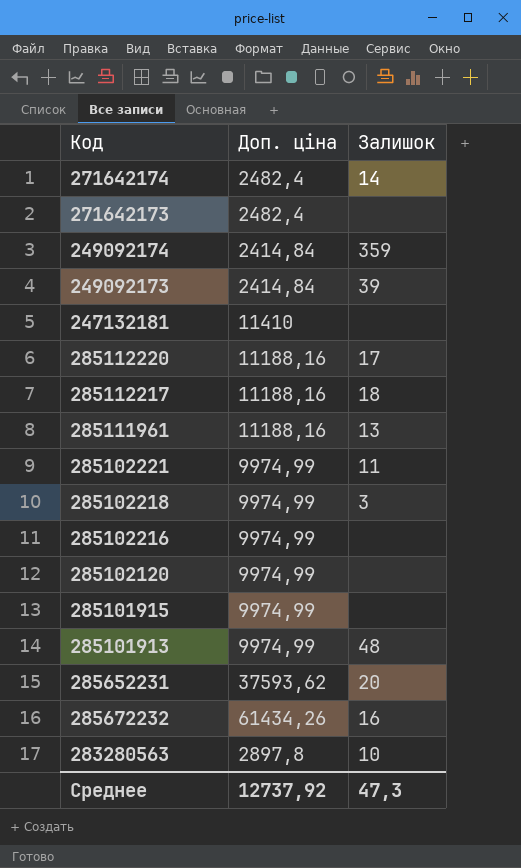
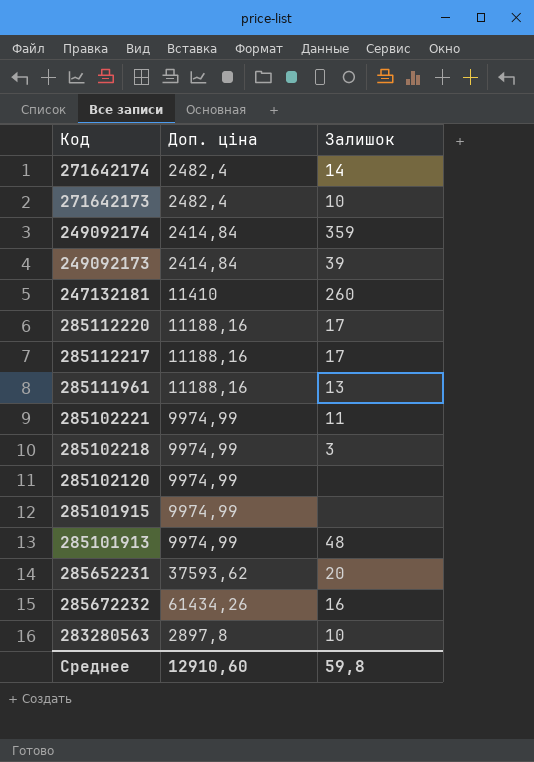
row 285102216: 9974,99 | none -> none
271642173 | Залишок: none -> 10
247132181 | Залишок: none -> 260
285112217 | Залишок: 18 -> 17
Среднее | Доп. ціна: 12737,92 -> 12910,60
Среднее | Залишок: 47,3 -> 59,8

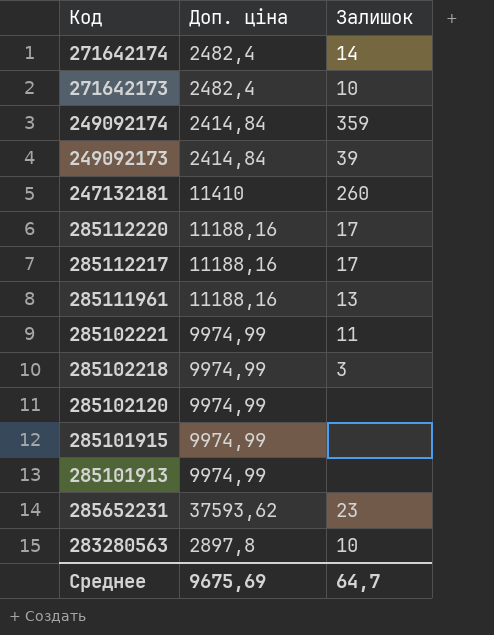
row 285672232: 61434,26 | 16 -> none
285101913 | Залишок: 48 -> none
285652231 | Залишок: 20 -> 23
Среднее | Доп. ціна: 12910,60 -> 9675,69
Среднее | Залишок: 59,8 -> 64,7

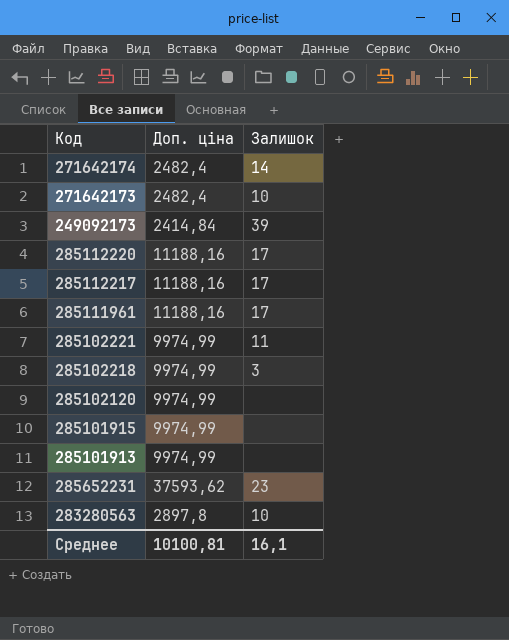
row 249092174: 2414,84 | 359 -> none
row 247132181: 11410 | 260 -> none
285111961 | Залишок: 13 -> 17
Среднее | Доп. ціна: 9675,69 -> 10100,81
Среднее | Залишок: 64,7 -> 16,1

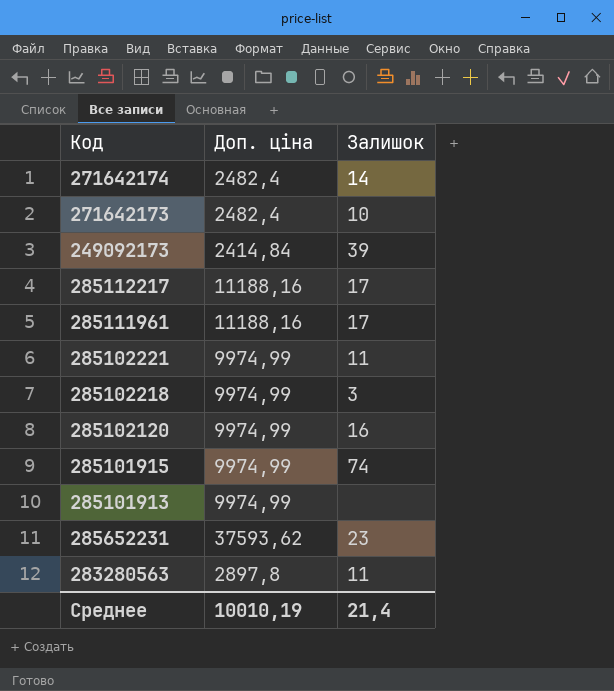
row 285112220: 11188,16 | 17 -> none
285102120 | Залишок: none -> 16
285101915 | Залишок: none -> 74
283280563 | Залишок: 10 -> 11
Среднее | Доп. ціна: 10100,81 -> 10010,19
Среднее | Залишок: 16,1 -> 21,4

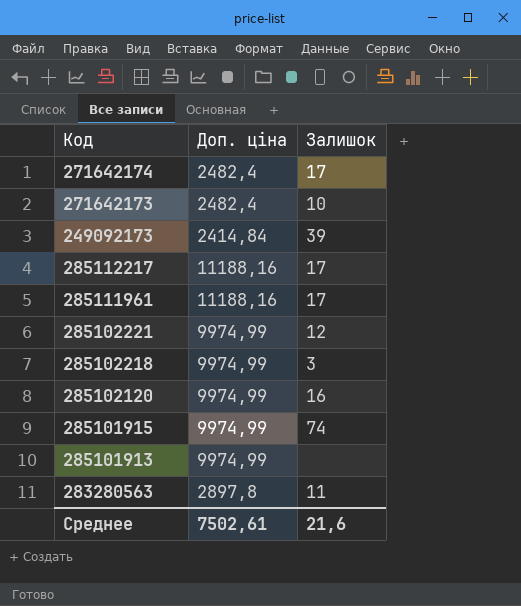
row 285652231: 37593,62 | 23 -> none
271642174 | Залишок: 14 -> 17
285102221 | Залишок: 11 -> 12
Среднее | Доп. ціна: 10010,19 -> 7502,61
Среднее | Залишок: 21,4 -> 21,6

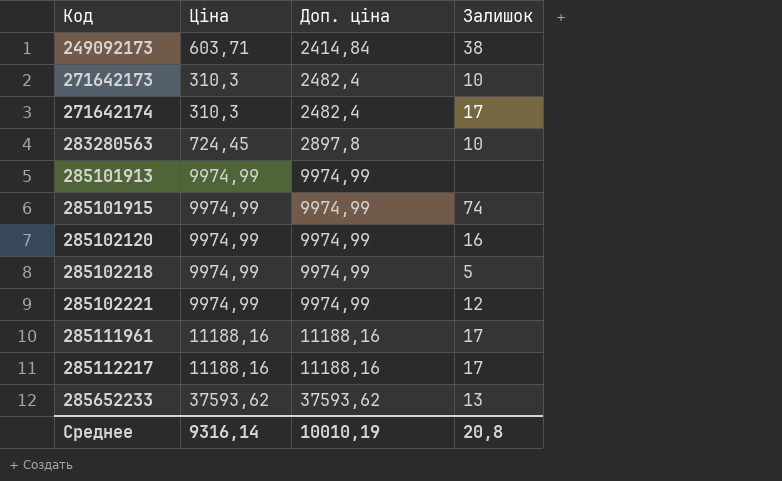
row order: none -> Код ascending
column Ціна | position: none -> 2
249092173 | Залишок: 39 -> 38
283280563 | Залишок: 11 -> 10
285102218 | Залишок: 3 -> 5
row 285652233: none -> 37593,62 | 37593,62 | 13
Среднее | Доп. ціна: 7502,61 -> 10010,19
Среднее | Залишок: 21,6 -> 20,8

